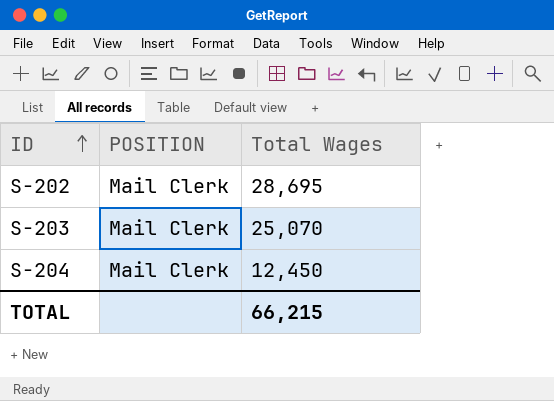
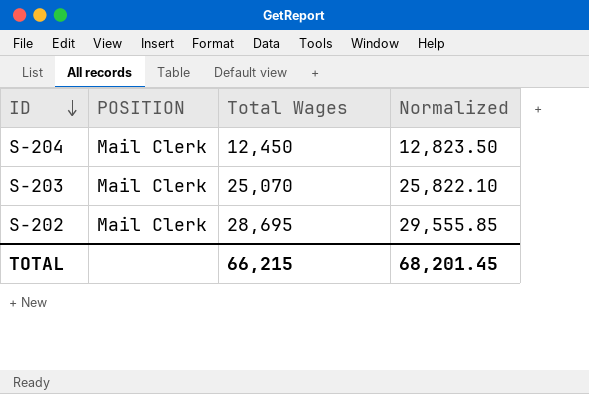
row order: ID ascending -> ID descending
column Normalized | formula: none -> [Total Wages] * 1.03

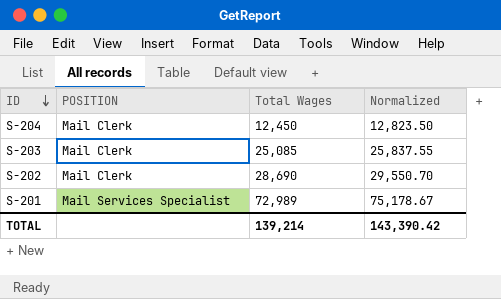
S-203 | Total Wages: 25,070 -> 25,085
S-203 | Normalized: 25,822.10 -> 25,837.55
S-202 | Total Wages: 28,695 -> 28,690
S-202 | Normalized: 29,555.85 -> 29,550.70
row S-201: none -> Mail Services Specialist | 72,989 | 75,178.67
TOTAL | Total Wages: 66,215 -> 139,214
TOTAL | Normalized: 68,201.45 -> 143,390.42

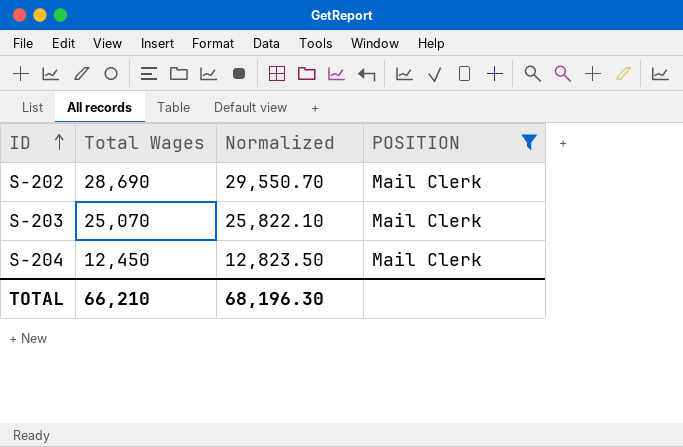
filter: none -> POSITION = Mail Clerk
row order: ID descending -> ID ascending
column POSITION | position: 2 -> 4
S-203 | Total Wages: 25,085 -> 25,070
S-203 | Normalized: 25,837.55 -> 25,822.10
TOTAL | Total Wages: 139,214 -> 66,210
TOTAL | Normalized: 143,390.42 -> 68,196.30

